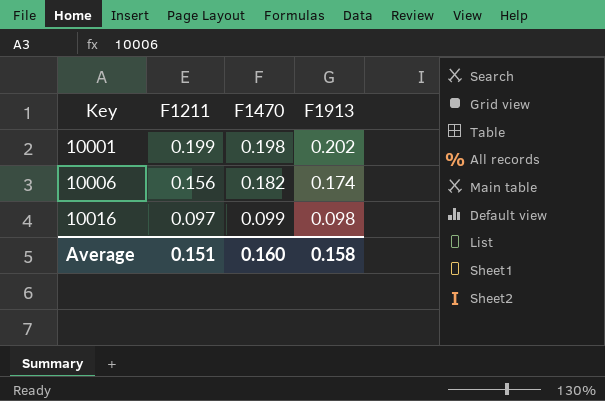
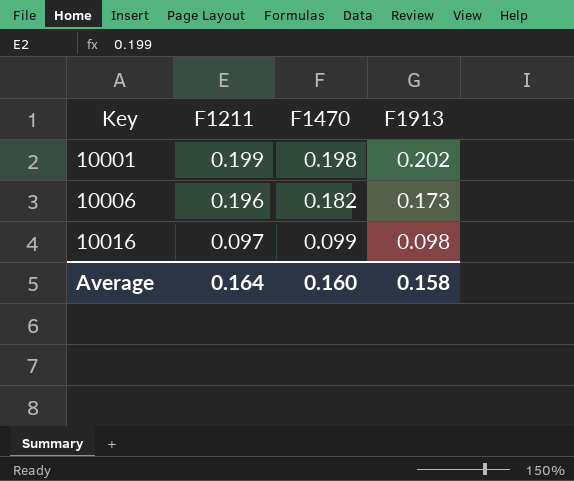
10006 | F1211: 0.156 -> 0.196
10006 | F1913: 0.174 -> 0.173
Average | F1211: 0.151 -> 0.164

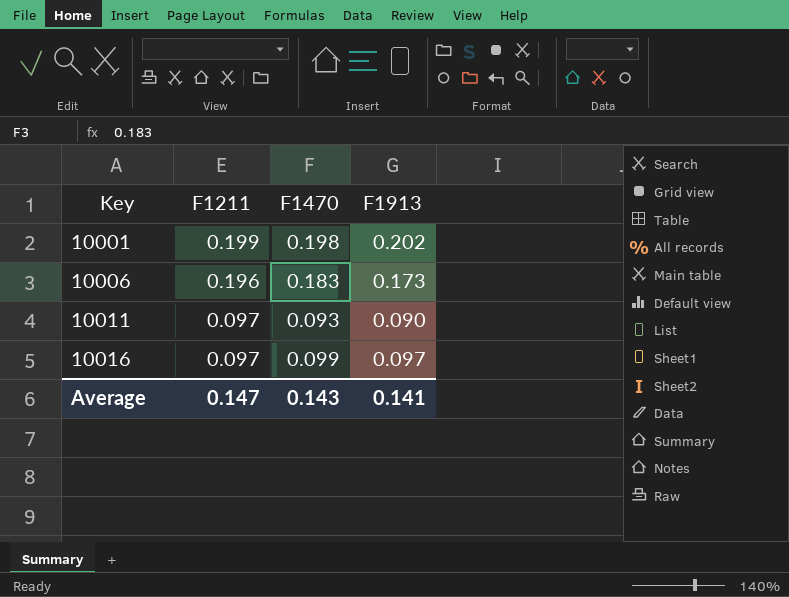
10006 | F1470: 0.182 -> 0.183
row 10011: none -> 0.097 | 0.093 | 0.090
10016 | F1913: 0.098 -> 0.097
Average | F1211: 0.164 -> 0.147
Average | F1470: 0.160 -> 0.143
Average | F1913: 0.158 -> 0.141

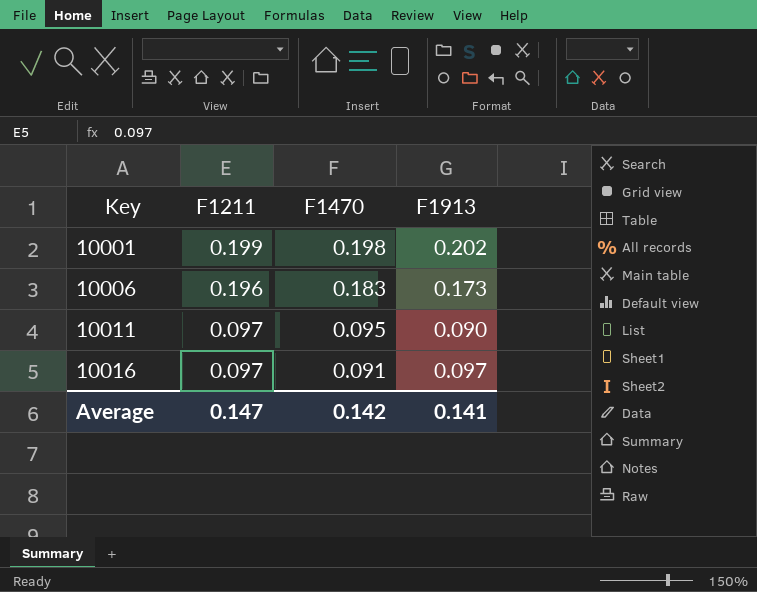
10011 | F1470: 0.093 -> 0.095
10016 | F1470: 0.099 -> 0.091
Average | F1470: 0.143 -> 0.142

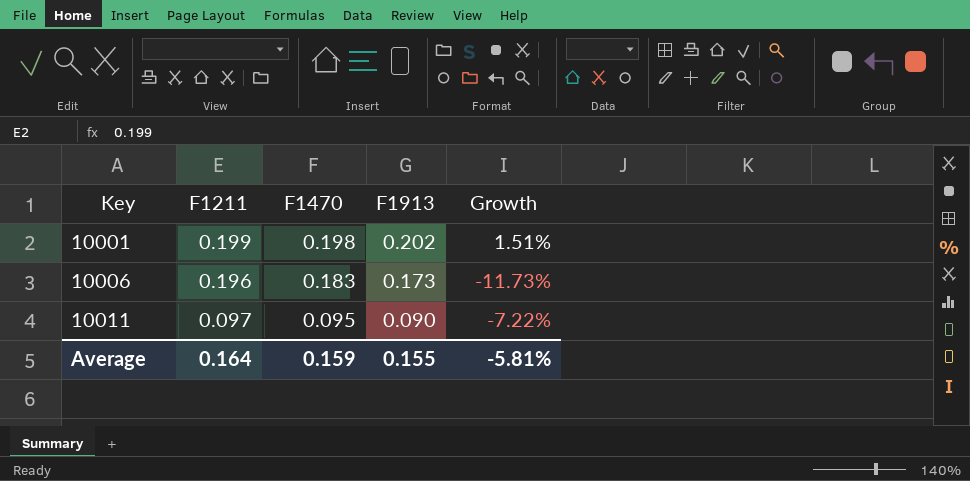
column Growth | formula: none -> ([F1913] - [F1211]) / [F1211]
row 10016: 0.097 | 0.091 | 0.097 -> none
Average | F1211: 0.147 -> 0.164
Average | F1470: 0.142 -> 0.159
Average | F1913: 0.141 -> 0.155

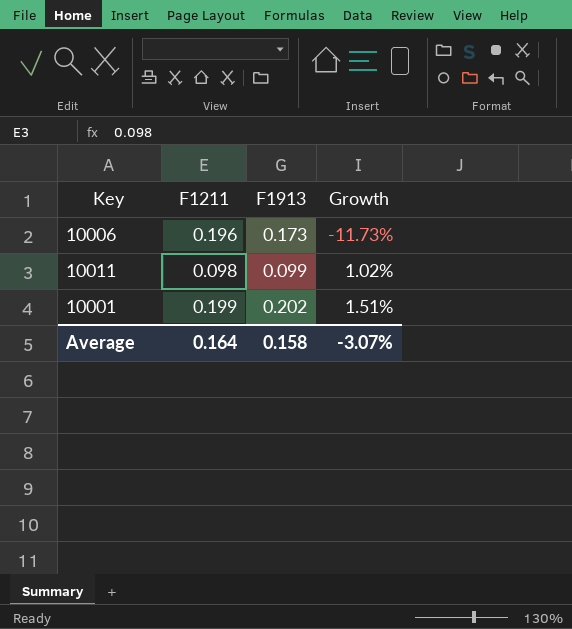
row order: Key ascending -> Growth ascending
column F1470 | position: 3 -> none
10011 | F1211: 0.097 -> 0.098
10011 | F1913: 0.090 -> 0.099
10011 | Growth: -7.22% -> 1.02%
Average | F1913: 0.155 -> 0.158
Average | Growth: -5.81% -> -3.07%

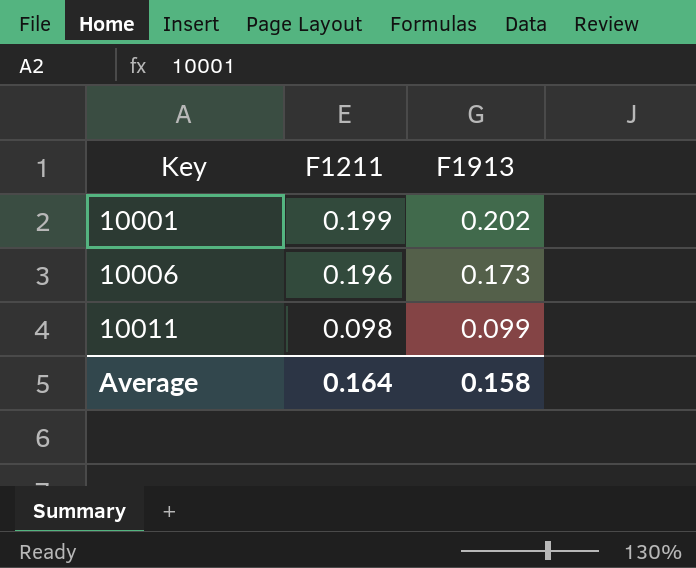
row order: Growth ascending -> Key ascending
column Growth | formula: ([F1913] - [F1211]) / [F1211] -> none

